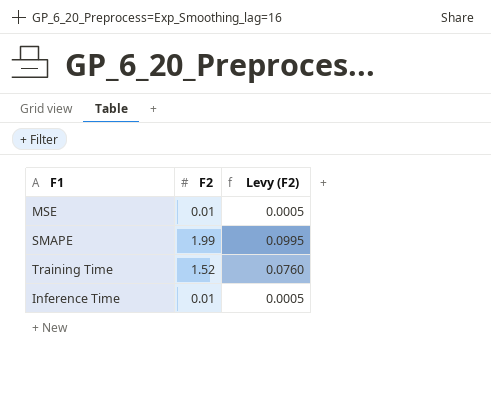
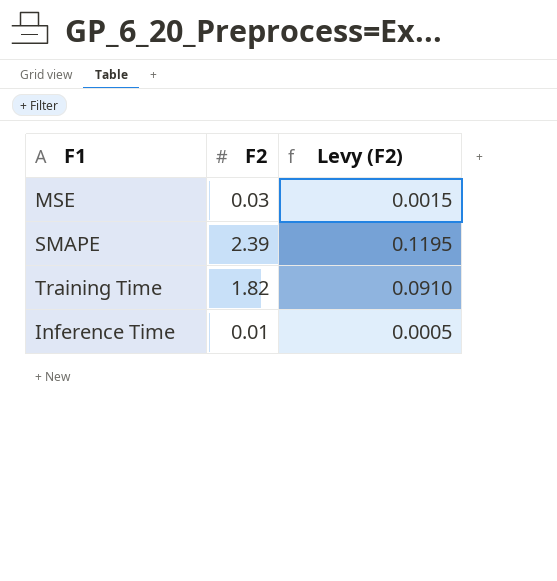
MSE | F2: 0.01 -> 0.03
MSE | Levy (F2): 0.0005 -> 0.0015
SMAPE | F2: 1.99 -> 2.39
SMAPE | Levy (F2): 0.0995 -> 0.1195
Training Time | F2: 1.52 -> 1.82
Training Time | Levy (F2): 0.0760 -> 0.0910

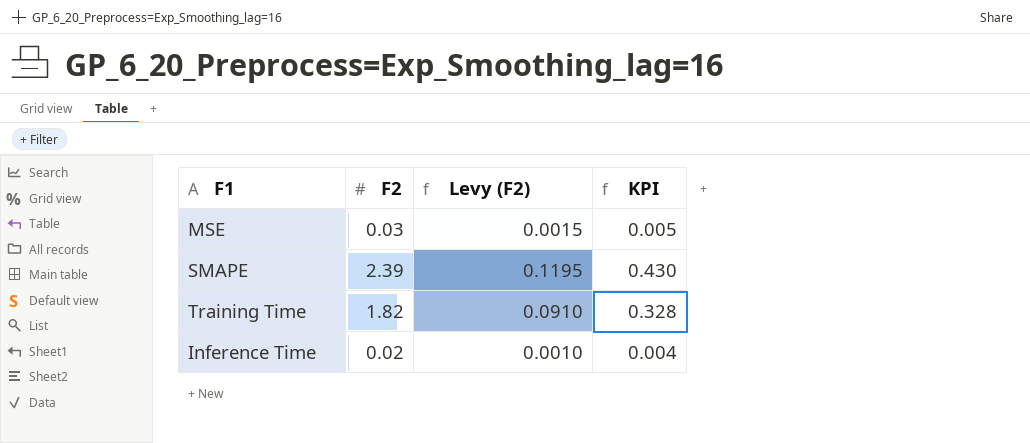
column KPI | formula: none -> [F2] * 0.18
Inference Time | F2: 0.01 -> 0.02
Inference Time | Levy (F2): 0.0005 -> 0.0010

